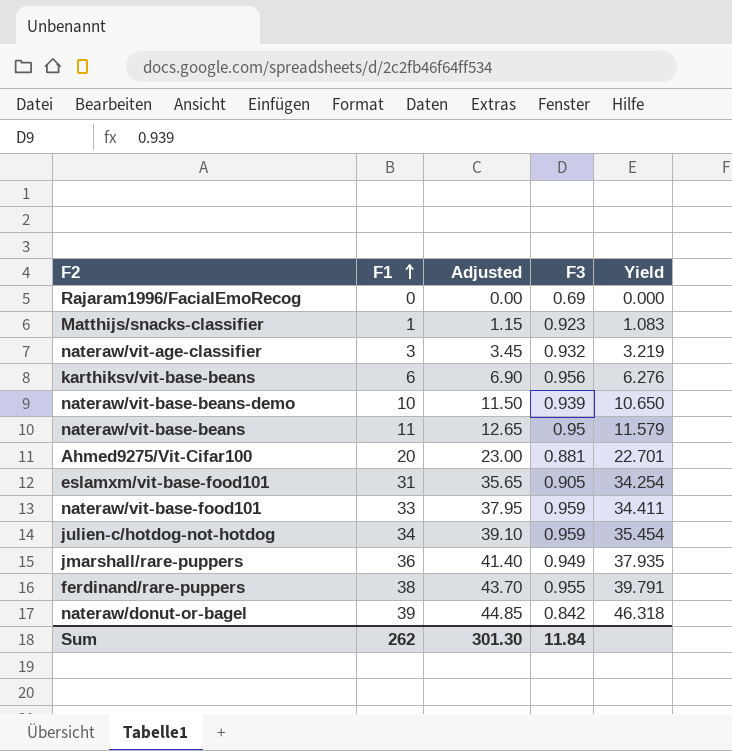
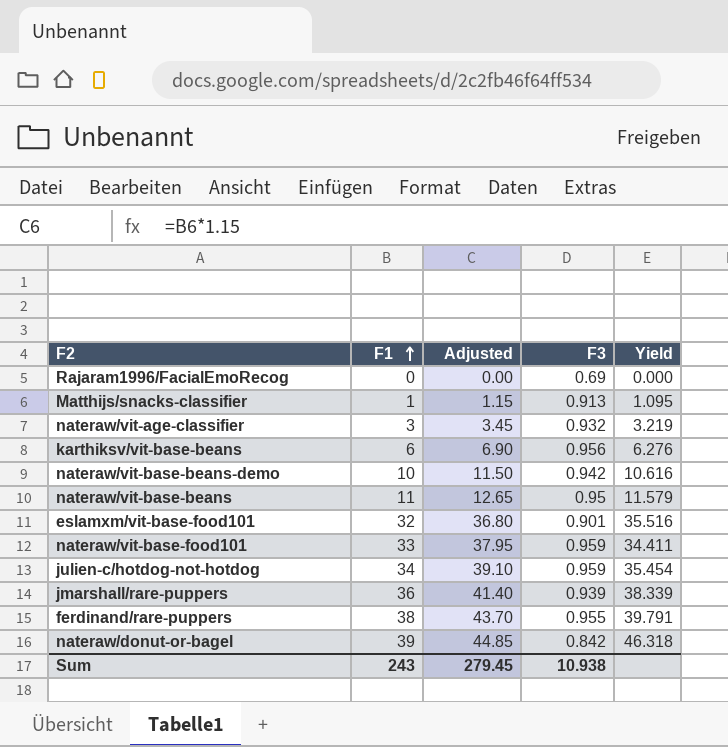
row Ahmed9275/Vit-Cifar100: 20 | 23.00 | 0.881 | 22.701 -> none
Matthijs/snacks-classifier | F3: 0.923 -> 0.913
Matthijs/snacks-classifier | Yield: 1.083 -> 1.095
nateraw/vit-base-beans-demo | F3: 0.939 -> 0.942
nateraw/vit-base-beans-demo | Yield: 10.650 -> 10.616
eslamxm/vit-base-food101 | F1: 31 -> 32
eslamxm/vit-base-food101 | Adjusted: 35.65 -> 36.80
eslamxm/vit-base-food101 | F3: 0.905 -> 0.901
eslamxm/vit-base-food101 | Yield: 34.254 -> 35.516
jmarshall/rare-puppers | F3: 0.949 -> 0.939
jmarshall/rare-puppers | Yield: 37.935 -> 38.339
Sum | F1: 262 -> 243
Sum | Adjusted: 301.30 -> 279.45
Sum | F3: 11.84 -> 10.938

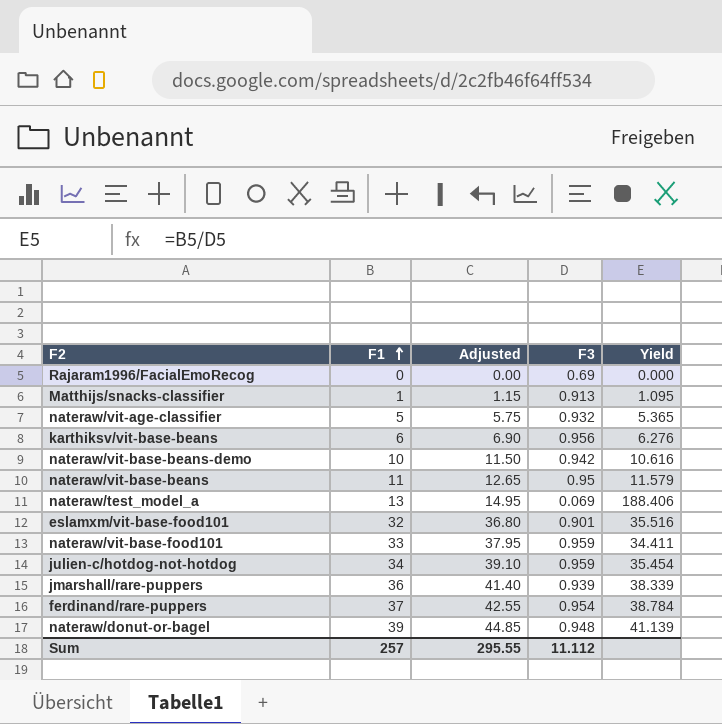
nateraw/vit-age-classifier | F1: 3 -> 5
nateraw/vit-age-classifier | Adjusted: 3.45 -> 5.75
nateraw/vit-age-classifier | Yield: 3.219 -> 5.365
row nateraw/test_model_a: none -> 13 | 14.95 | 0.069 | 188.406
ferdinand/rare-puppers | F1: 38 -> 37
ferdinand/rare-puppers | Adjusted: 43.70 -> 42.55
ferdinand/rare-puppers | F3: 0.955 -> 0.954
ferdinand/rare-puppers | Yield: 39.791 -> 38.784
nateraw/donut-or-bagel | F3: 0.842 -> 0.948
nateraw/donut-or-bagel | Yield: 46.318 -> 41.139
Sum | F1: 243 -> 257
Sum | Adjusted: 279.45 -> 295.55
Sum | F3: 10.938 -> 11.112

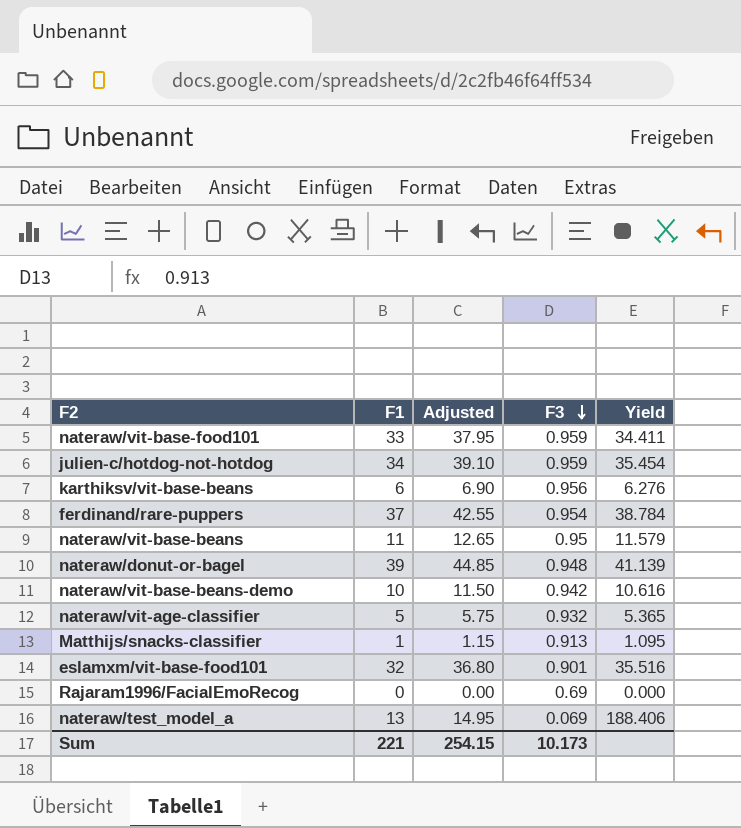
row order: F1 ascending -> F3 descending
row jmarshall/rare-puppers: 36 | 41.40 | 0.939 | 38.339 -> none
Sum | F1: 257 -> 221
Sum | Adjusted: 295.55 -> 254.15
Sum | F3: 11.112 -> 10.173

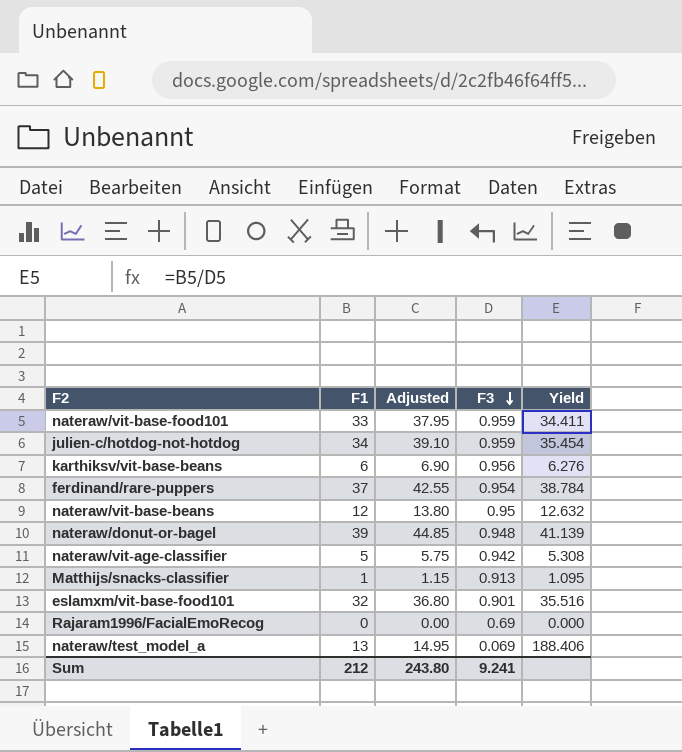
row nateraw/vit-base-beans-demo: 10 | 11.50 | 0.942 | 10.616 -> none
nateraw/vit-base-beans | F1: 11 -> 12
nateraw/vit-base-beans | Adjusted: 12.65 -> 13.80
nateraw/vit-base-beans | Yield: 11.579 -> 12.632
nateraw/vit-age-classifier | F3: 0.932 -> 0.942
nateraw/vit-age-classifier | Yield: 5.365 -> 5.308
Sum | F1: 221 -> 212
Sum | Adjusted: 254.15 -> 243.80
Sum | F3: 10.173 -> 9.241

